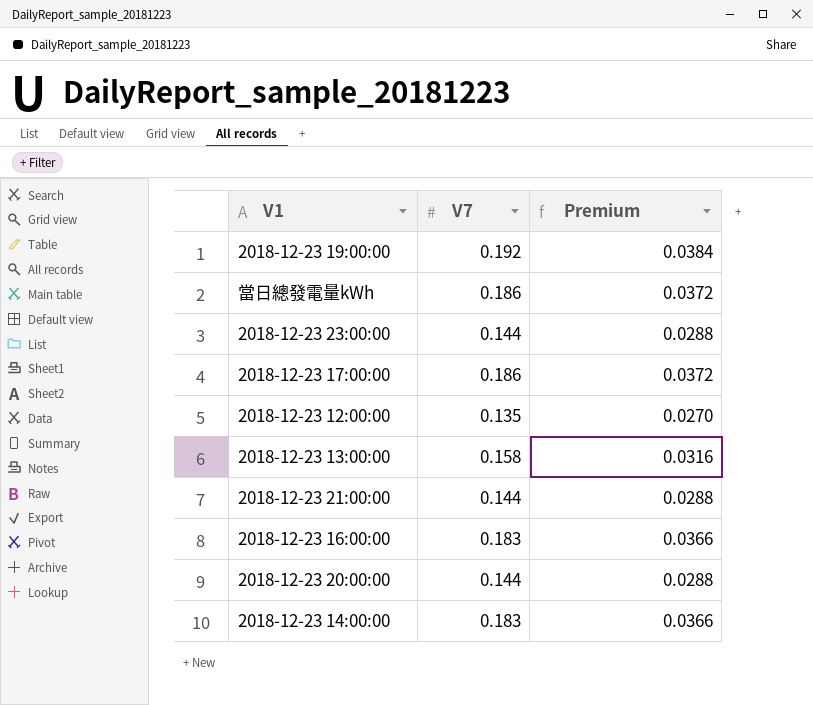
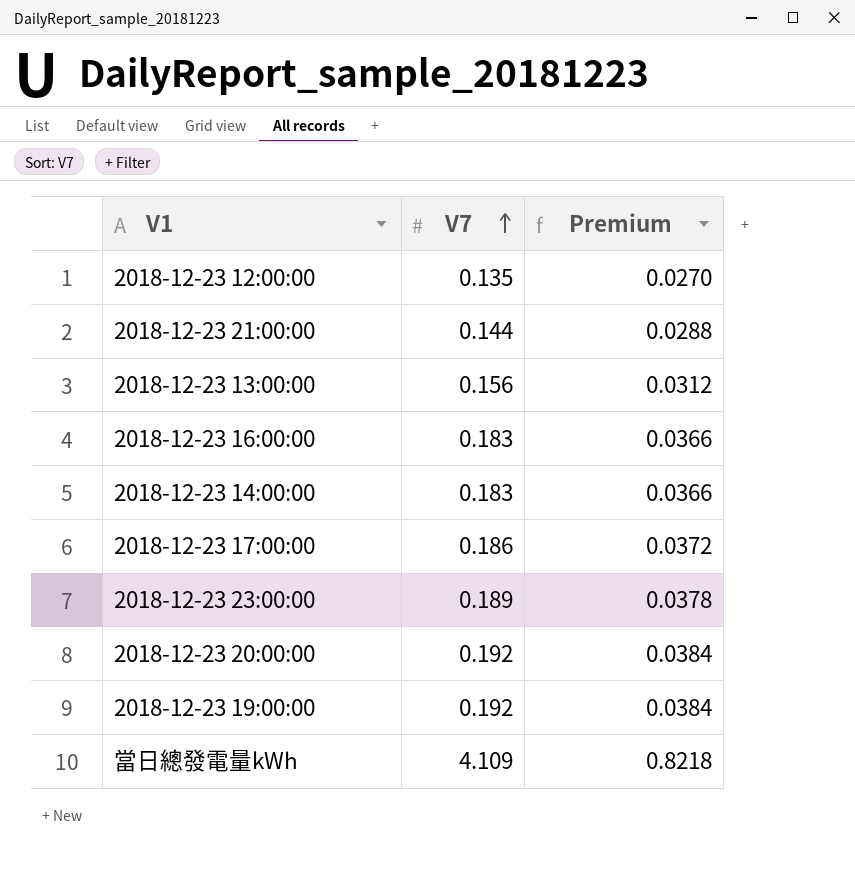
row order: none -> V7 ascending
2018-12-23 13:00:00 | V7: 0.158 -> 0.156
2018-12-23 13:00:00 | Premium: 0.0316 -> 0.0312
2018-12-23 23:00:00 | V7: 0.144 -> 0.189
2018-12-23 23:00:00 | Premium: 0.0288 -> 0.0378
2018-12-23 20:00:00 | V7: 0.144 -> 0.192
2018-12-23 20:00:00 | Premium: 0.0288 -> 0.0384
當日總發電量kWh | V7: 0.186 -> 4.109
當日總發電量kWh | Premium: 0.0372 -> 0.8218

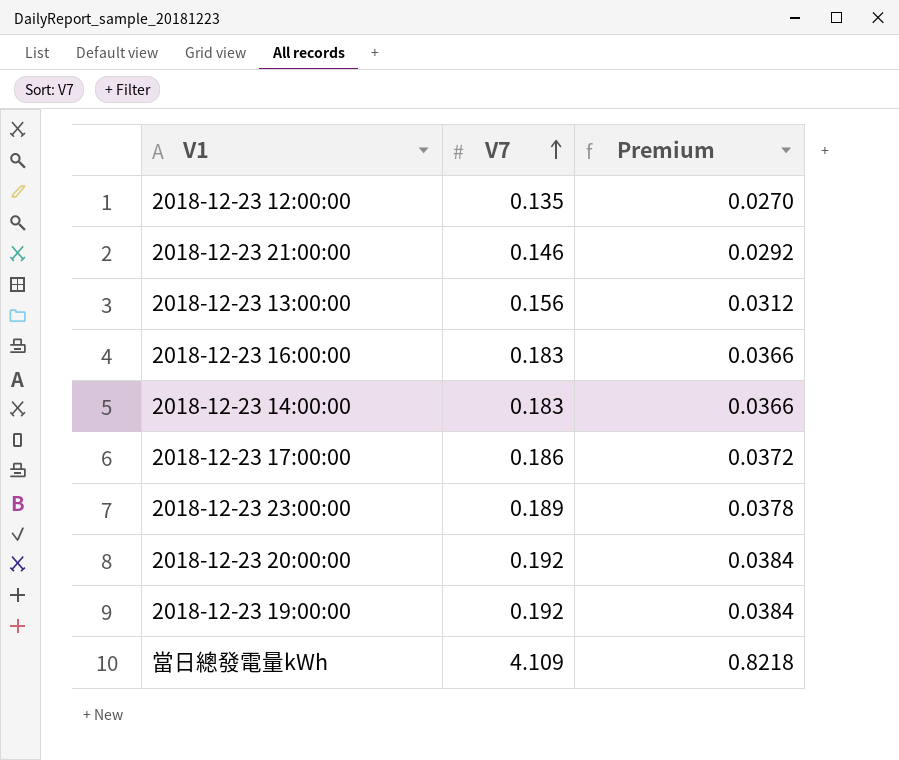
2018-12-23 21:00:00 | V7: 0.144 -> 0.146
2018-12-23 21:00:00 | Premium: 0.0288 -> 0.0292

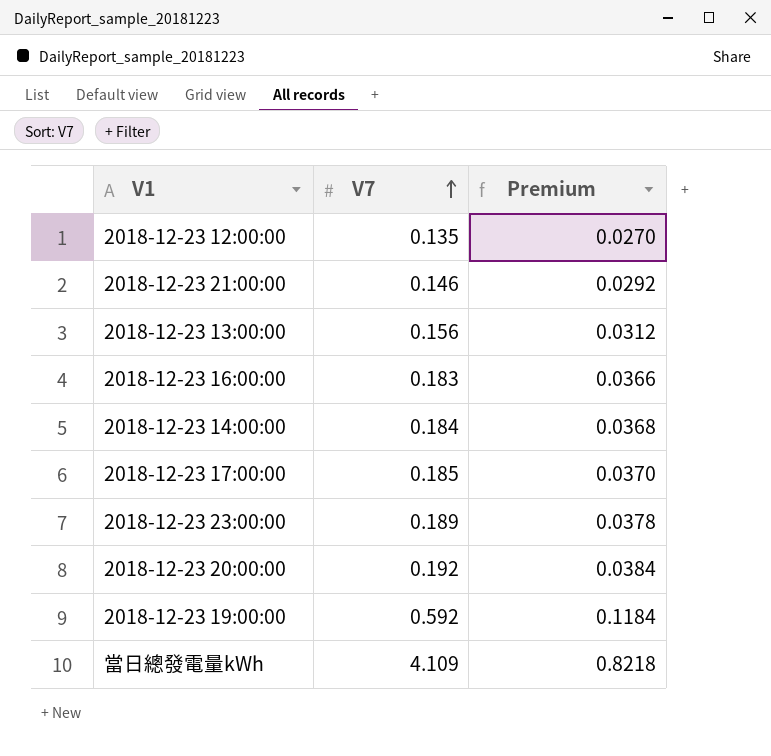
2018-12-23 14:00:00 | V7: 0.183 -> 0.184
2018-12-23 14:00:00 | Premium: 0.0366 -> 0.0368
2018-12-23 17:00:00 | V7: 0.186 -> 0.185
2018-12-23 17:00:00 | Premium: 0.0372 -> 0.0370
2018-12-23 19:00:00 | V7: 0.192 -> 0.592
2018-12-23 19:00:00 | Premium: 0.0384 -> 0.1184

